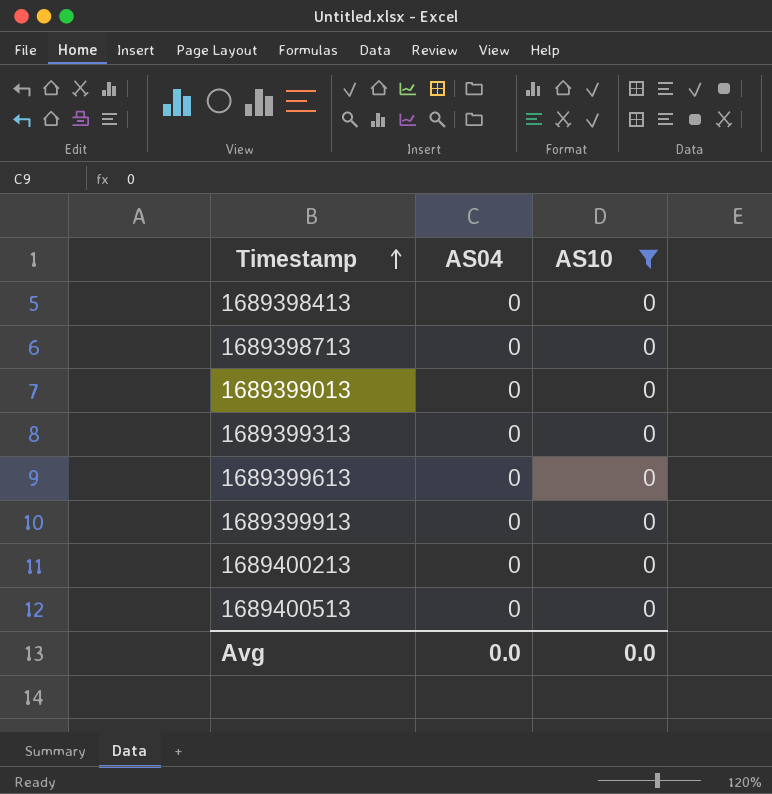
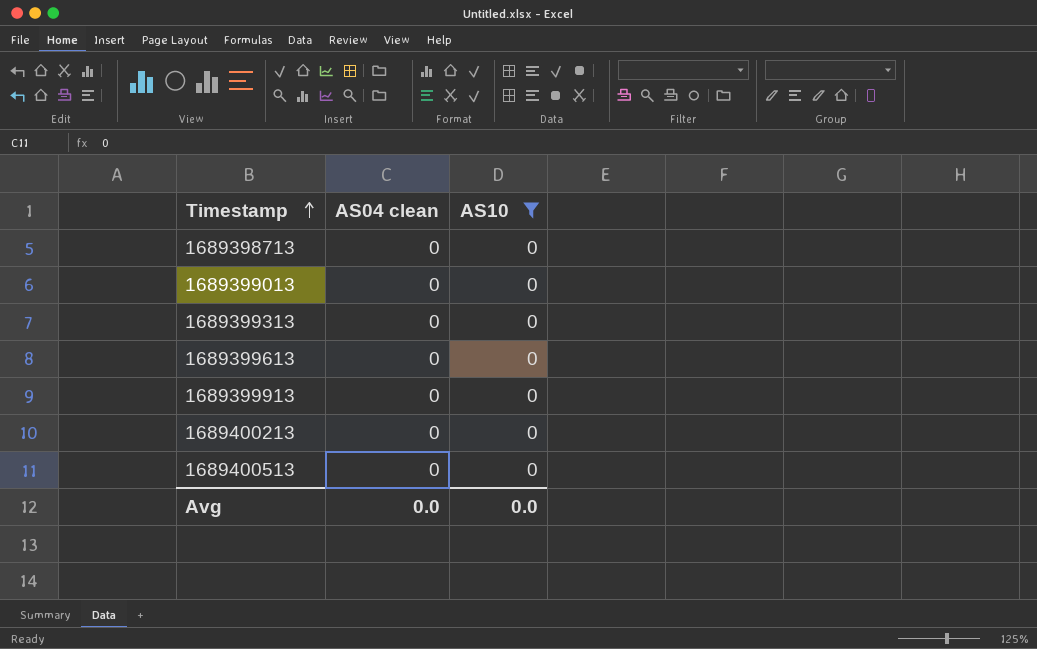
column name: AS04 -> AS04 clean
row 1689398413: 0 | 0 -> none

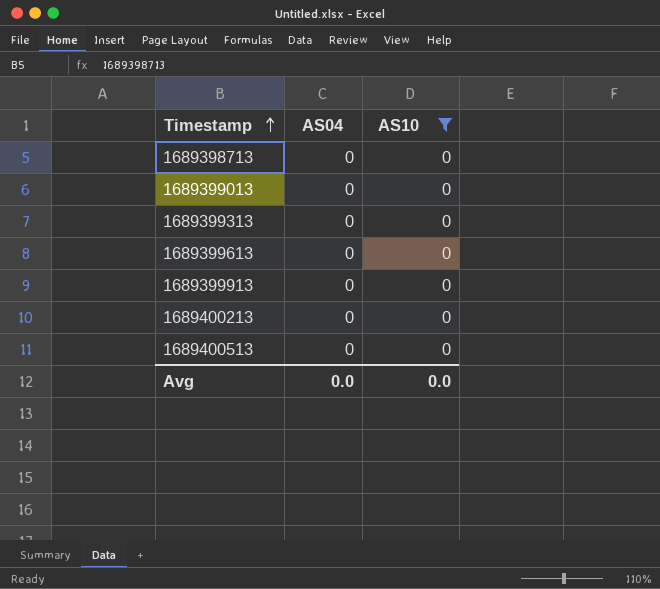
column name: AS04 clean -> AS04

